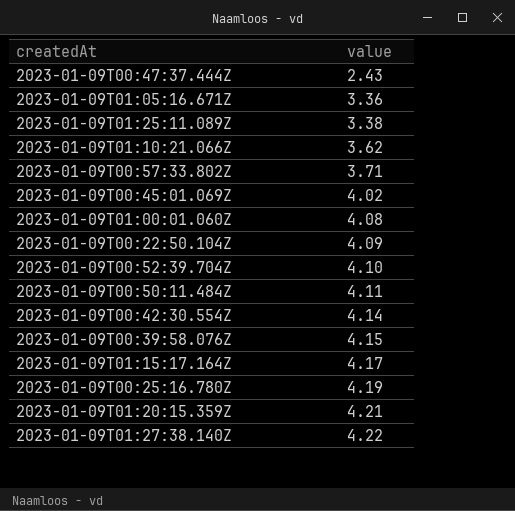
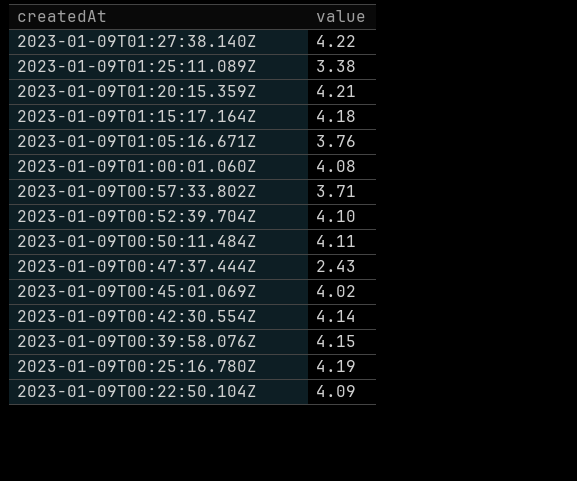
row order: value ascending -> createdAt descending
row 2023-01-09T01:10:21.066Z: 3.62 -> none
2023-01-09T01:15:17.164Z | value: 4.17 -> 4.18
2023-01-09T01:05:16.671Z | value: 3.36 -> 3.76

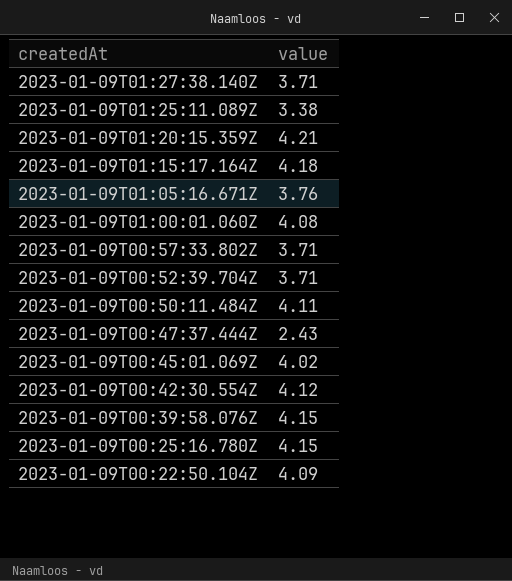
2023-01-09T01:27:38.140Z | value: 4.22 -> 3.71
2023-01-09T00:52:39.704Z | value: 4.10 -> 3.71
2023-01-09T00:42:30.554Z | value: 4.14 -> 4.12
2023-01-09T00:25:16.780Z | value: 4.19 -> 4.15

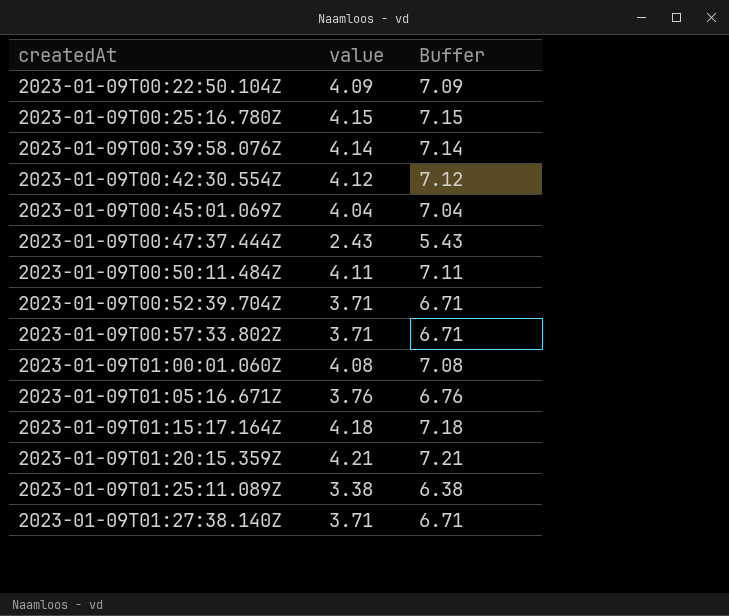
row order: createdAt descending -> createdAt ascending
column Buffer | formula: none -> [value] + 3
2023-01-09T00:39:58.076Z | value: 4.15 -> 4.14
2023-01-09T00:45:01.069Z | value: 4.02 -> 4.04

